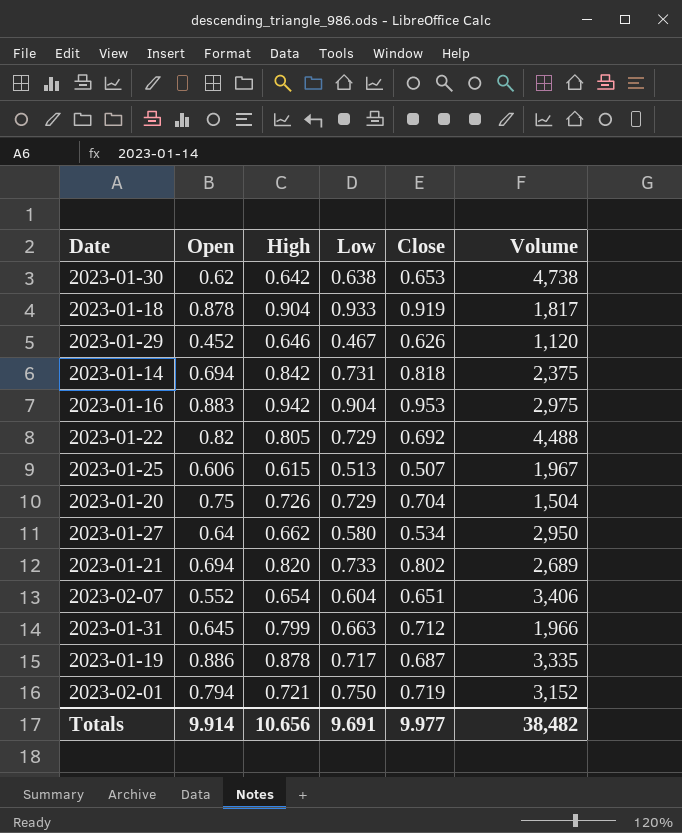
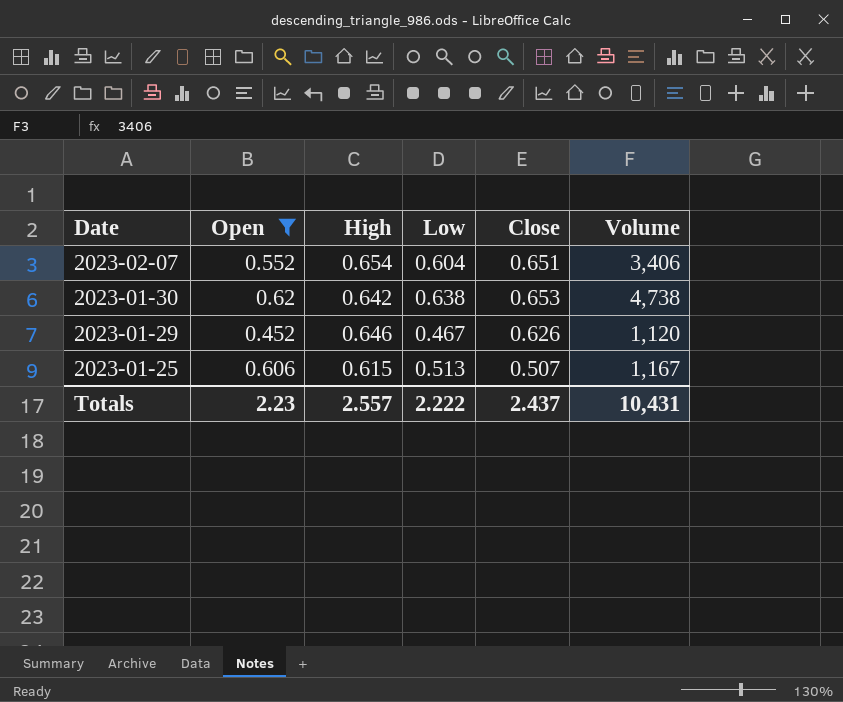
filter: none -> Open <= 0.62
row order: none -> Date descending
2023-01-25 | Volume: 1,967 -> 1,167
Totals | Open: 9.914 -> 2.23
Totals | High: 10.656 -> 2.557
Totals | Low: 9.691 -> 2.222
Totals | Close: 9.977 -> 2.437
Totals | Volume: 38,482 -> 10,431

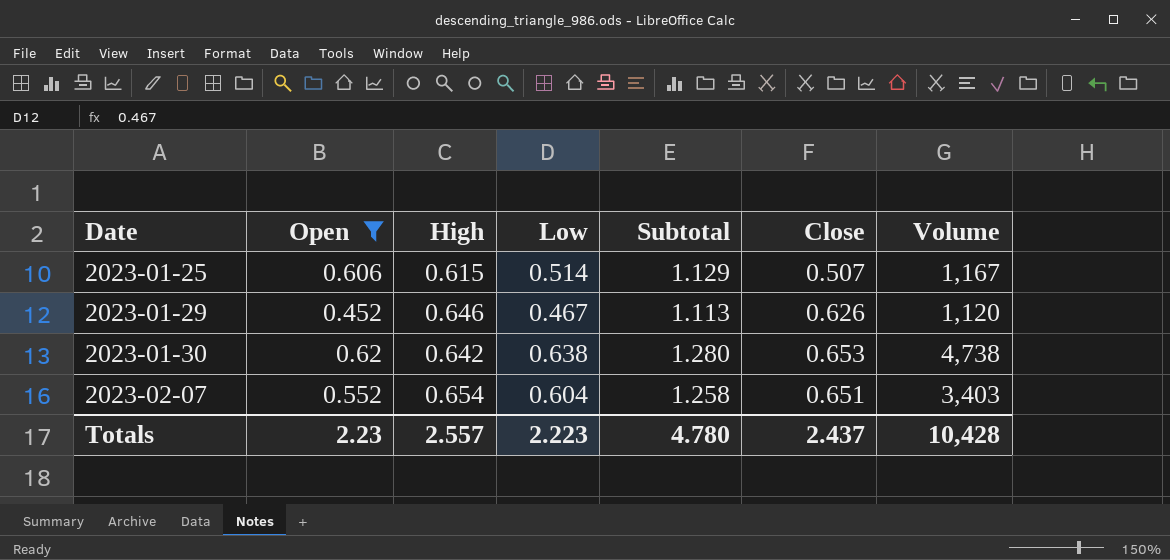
row order: Date descending -> Date ascending
column Subtotal | formula: none -> [High] + [Low]
2023-01-25 | Low: 0.513 -> 0.514
2023-02-07 | Volume: 3,406 -> 3,403
Totals | Low: 2.222 -> 2.223
Totals | Volume: 10,431 -> 10,428

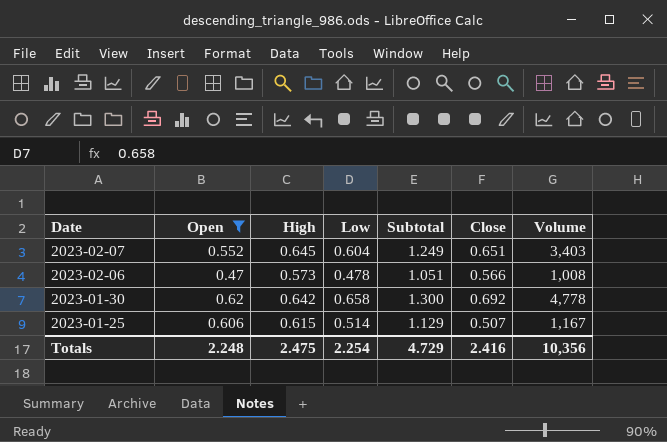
row order: Date ascending -> Date descending
row 2023-01-29: 0.452 | 0.646 | 0.467 | 1.113 | 0.626 | 1,120 -> none
2023-02-07 | High: 0.654 -> 0.645
2023-02-07 | Subtotal: 1.258 -> 1.249
row 2023-02-06: none -> 0.47 | 0.573 | 0.478 | 1.051 | 0.566 | 1,008
2023-01-30 | Low: 0.638 -> 0.658
2023-01-30 | Subtotal: 1.280 -> 1.300
2023-01-30 | Close: 0.653 -> 0.692
2023-01-30 | Volume: 4,738 -> 4,778
Totals | Open: 2.23 -> 2.248
Totals | High: 2.557 -> 2.475
Totals | Low: 2.223 -> 2.254
Totals | Subtotal: 4.780 -> 4.729
Totals | Close: 2.437 -> 2.416
Totals | Volume: 10,428 -> 10,356

